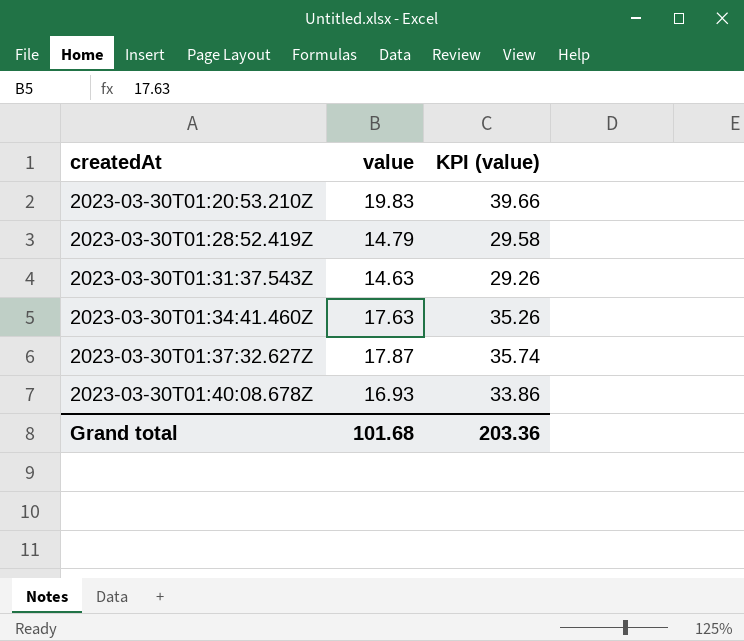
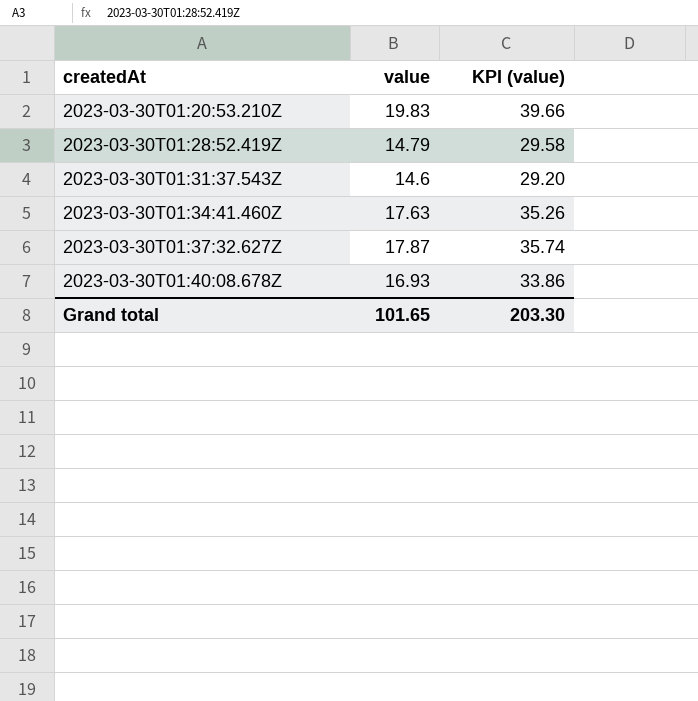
2023-03-30T01:31:37.543Z | value: 14.63 -> 14.6
2023-03-30T01:31:37.543Z | KPI (value): 29.26 -> 29.20
Grand total | value: 101.68 -> 101.65
Grand total | KPI (value): 203.36 -> 203.30

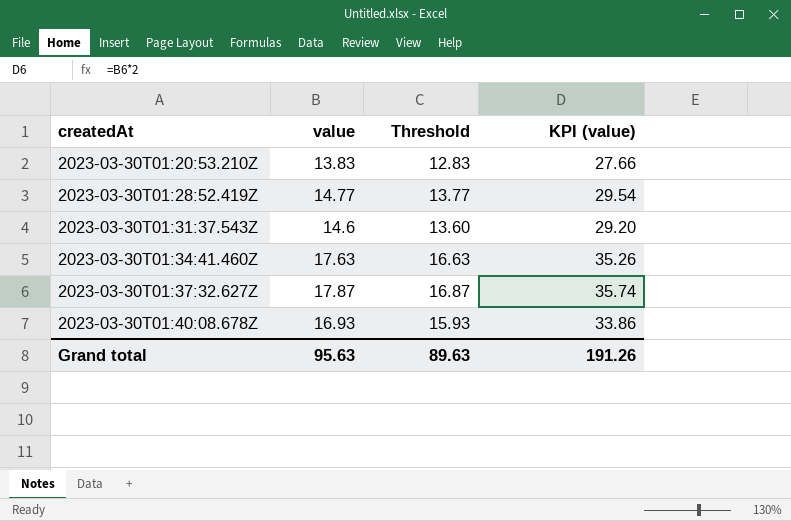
column Threshold | formula: none -> [value] - 1
2023-03-30T01:20:53.210Z | value: 19.83 -> 13.83
2023-03-30T01:20:53.210Z | KPI (value): 39.66 -> 27.66
2023-03-30T01:28:52.419Z | value: 14.79 -> 14.77
2023-03-30T01:28:52.419Z | KPI (value): 29.58 -> 29.54
Grand total | value: 101.65 -> 95.63
Grand total | KPI (value): 203.30 -> 191.26

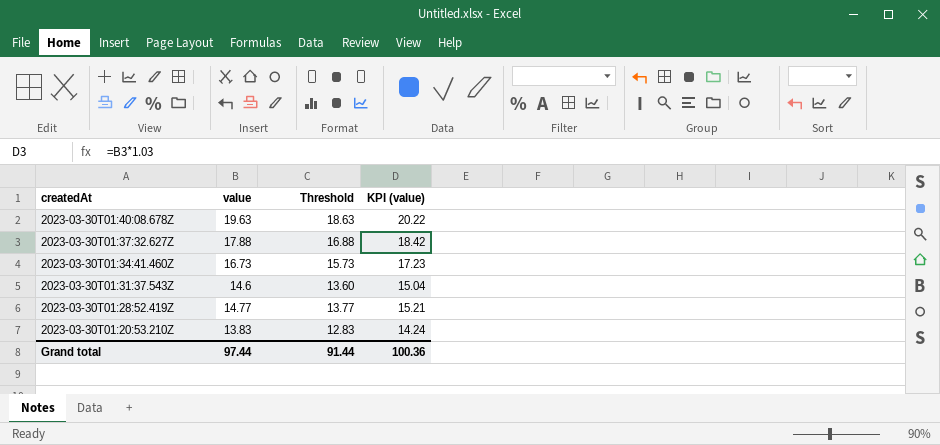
row order: createdAt ascending -> createdAt descending
column KPI (value) | formula: [value] * 2 -> [value] * 1.03
2023-03-30T01:40:08.678Z | value: 16.93 -> 19.63
2023-03-30T01:40:08.678Z | Threshold: 15.93 -> 18.63
2023-03-30T01:37:32.627Z | value: 17.87 -> 17.88
2023-03-30T01:37:32.627Z | Threshold: 16.87 -> 16.88
2023-03-30T01:34:41.460Z | value: 17.63 -> 16.73
2023-03-30T01:34:41.460Z | Threshold: 16.63 -> 15.73
Grand total | value: 95.63 -> 97.44
Grand total | Threshold: 89.63 -> 91.44
Grand total | KPI (value): 191.26 -> 100.36

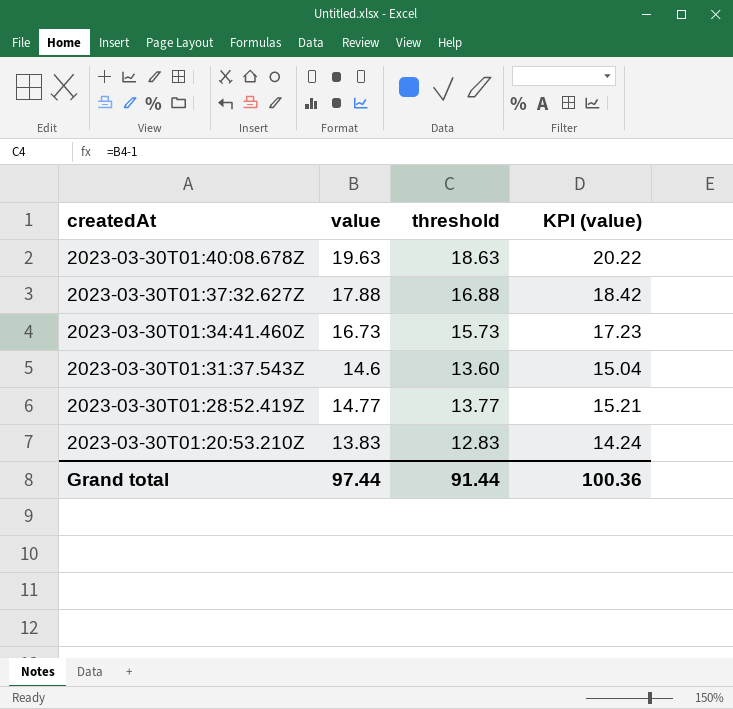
column name: Threshold -> threshold

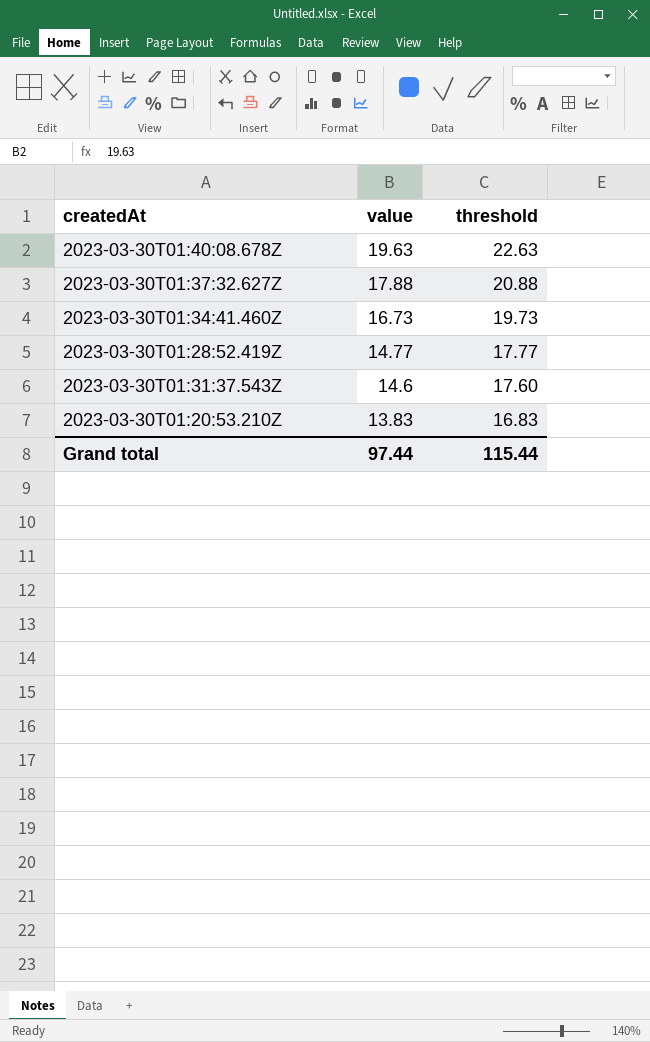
row order: createdAt descending -> value descending
column KPI (value) | formula: [value] * 1.03 -> none
column threshold | formula: [value] - 1 -> [value] + 3
Grand total | threshold: 91.44 -> 115.44

